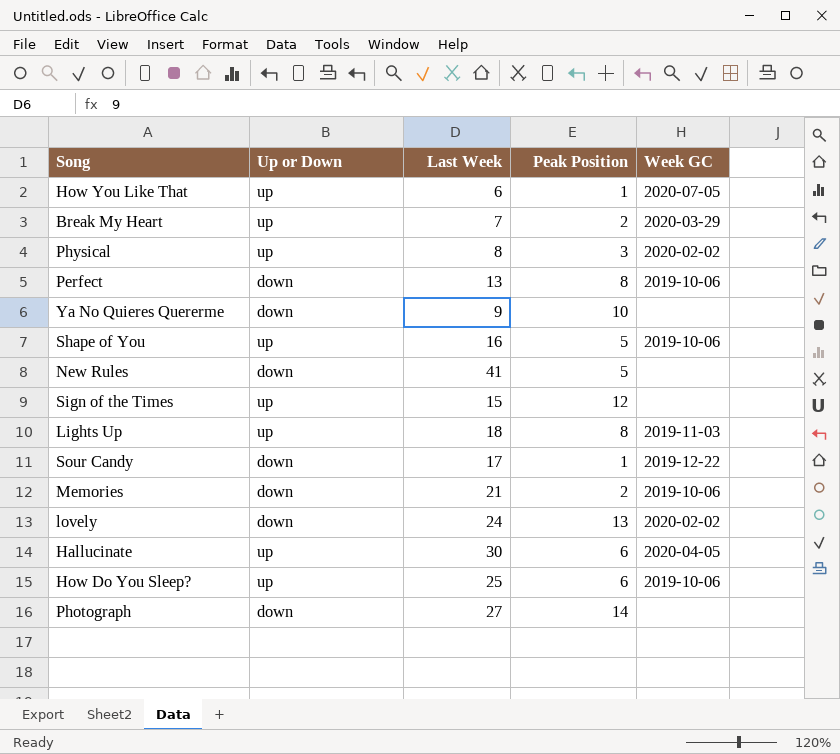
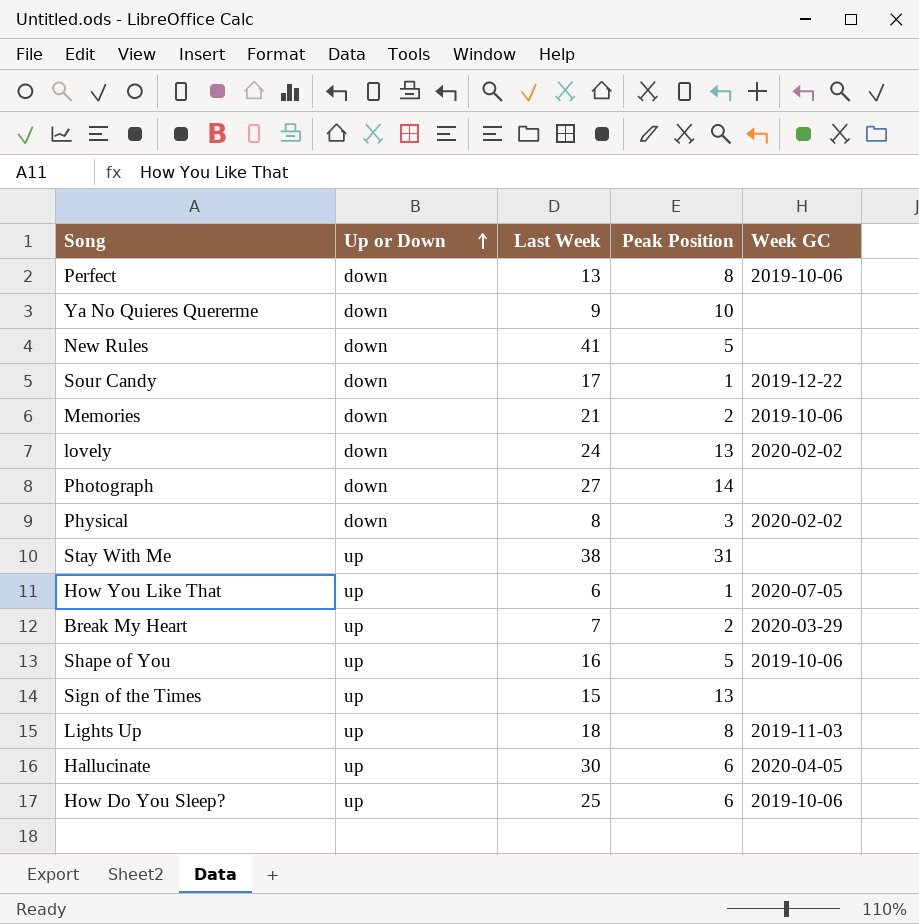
row order: none -> Up or Down ascending
Physical | Up or Down: up -> down
row Stay With Me: none -> up | 38 | 31 | none
Sign of the Times | Peak Position: 12 -> 13

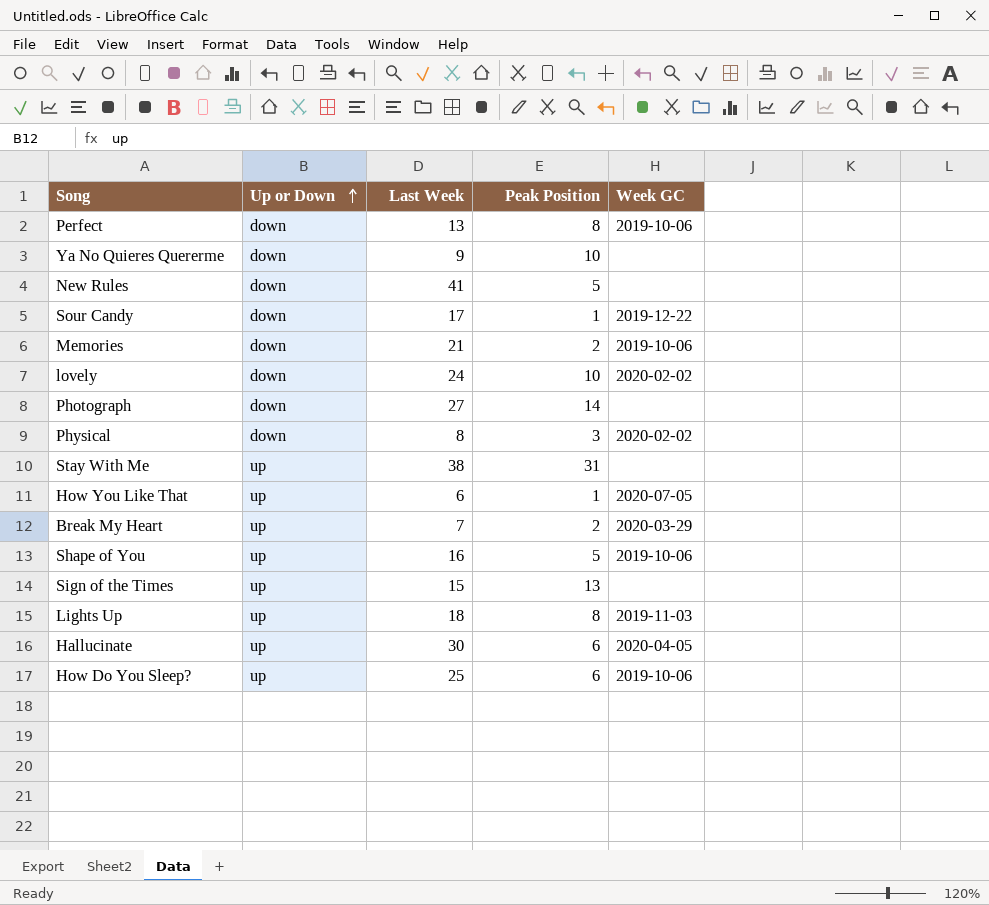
lovely | Peak Position: 13 -> 10

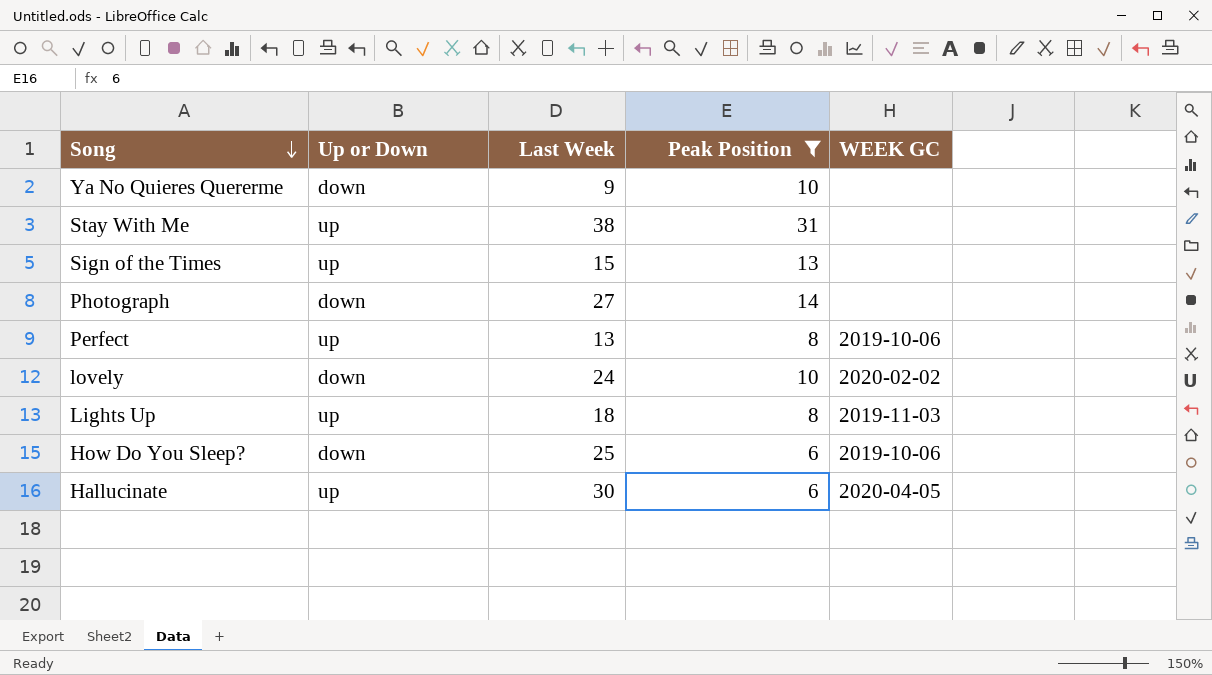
filter: none -> Peak Position >= 6
row order: Up or Down ascending -> Song descending
column name: Week GC -> WEEK GC
Perfect | Up or Down: down -> up
How Do You Sleep? | Up or Down: up -> down

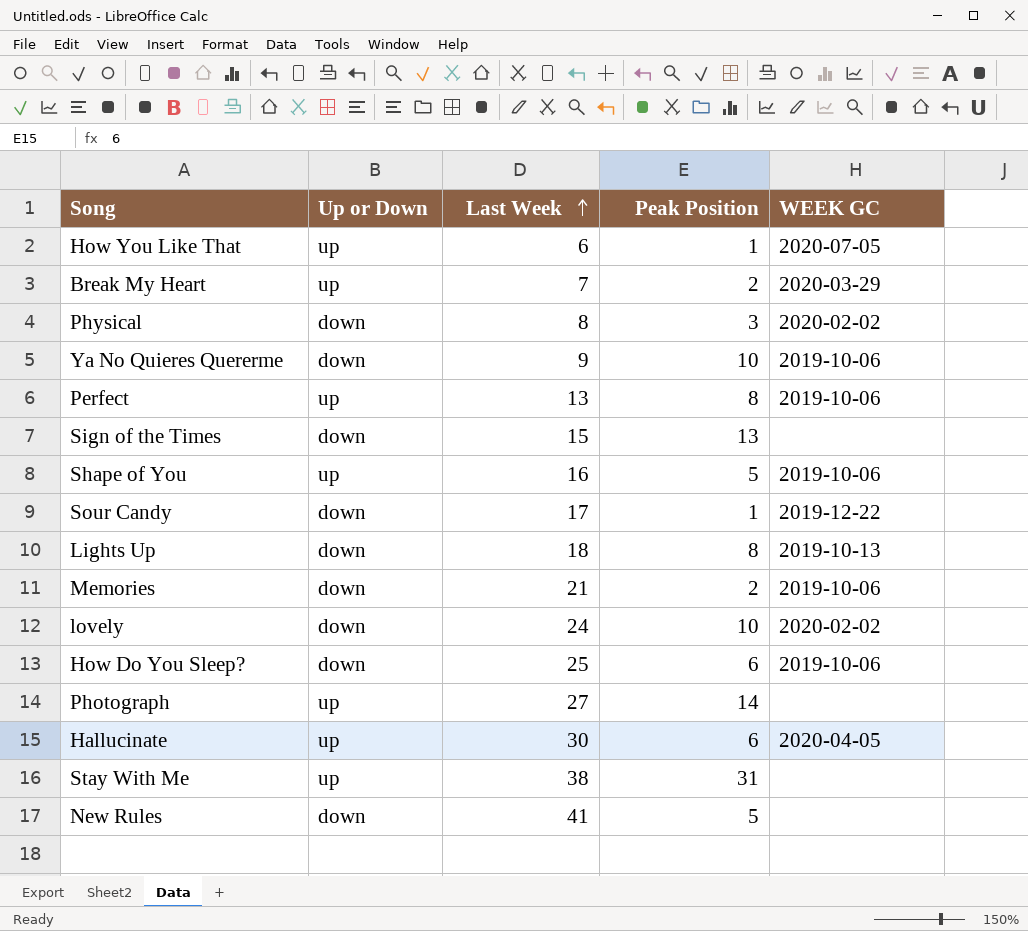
filter: Peak Position >= 6 -> none
row order: Song descending -> Last Week ascending
Ya No Quieres Quererme | WEEK GC: none -> 2019-10-06
Sign of the Times | Up or Down: up -> down
Lights Up | Up or Down: up -> down
Lights Up | WEEK GC: 2019-11-03 -> 2019-10-13
Photograph | Up or Down: down -> up

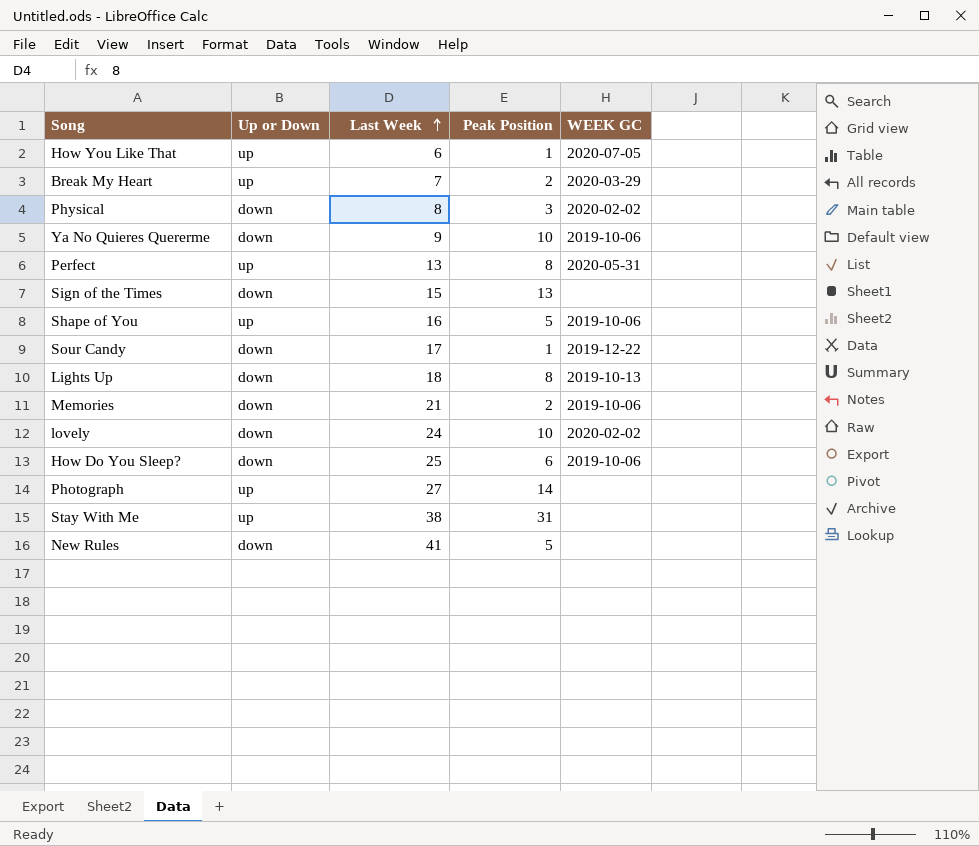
row Hallucinate: up | 30 | 6 | 2020-04-05 -> none
Perfect | WEEK GC: 2019-10-06 -> 2020-05-31

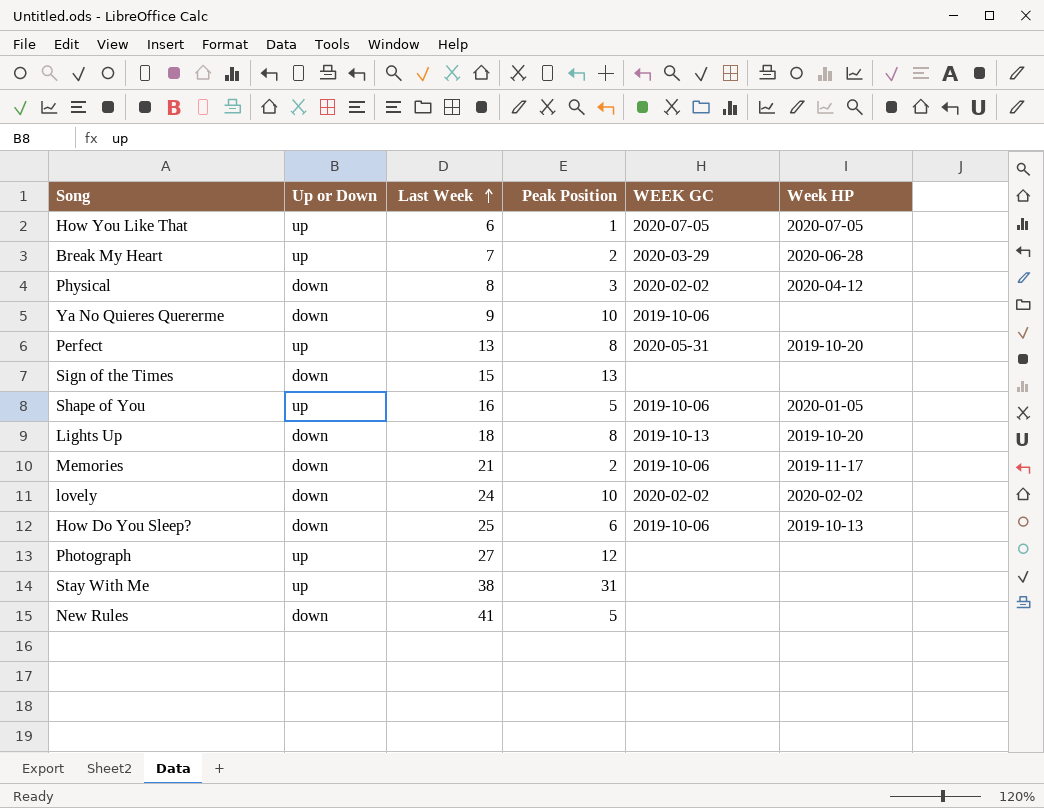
column Week HP | position: none -> 6
row Sour Candy: down | 17 | 1 | 2019-12-22 -> none
Photograph | Peak Position: 14 -> 12

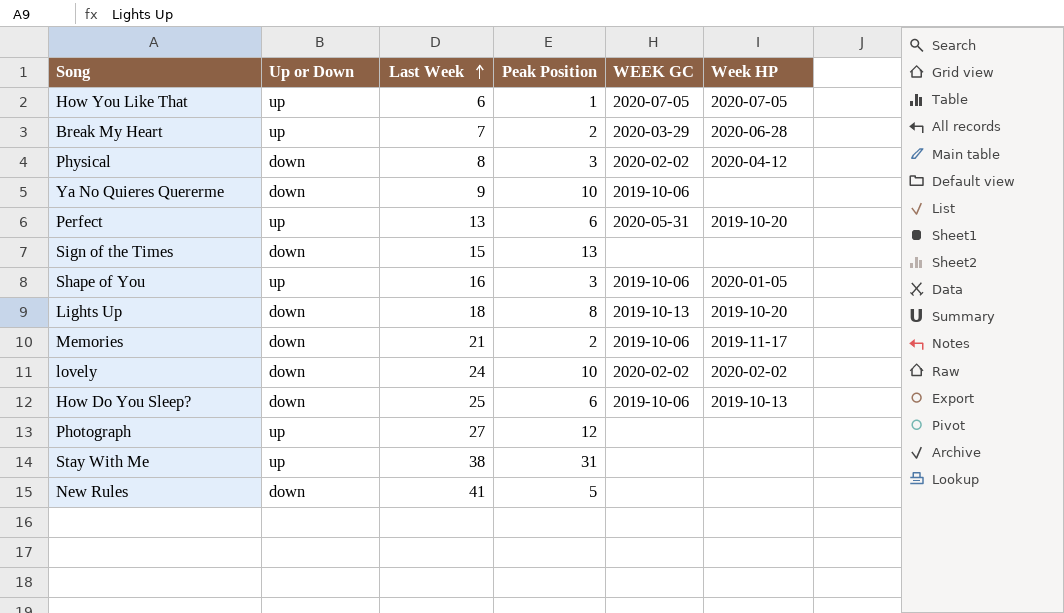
Perfect | Peak Position: 8 -> 6
Shape of You | Peak Position: 5 -> 3

